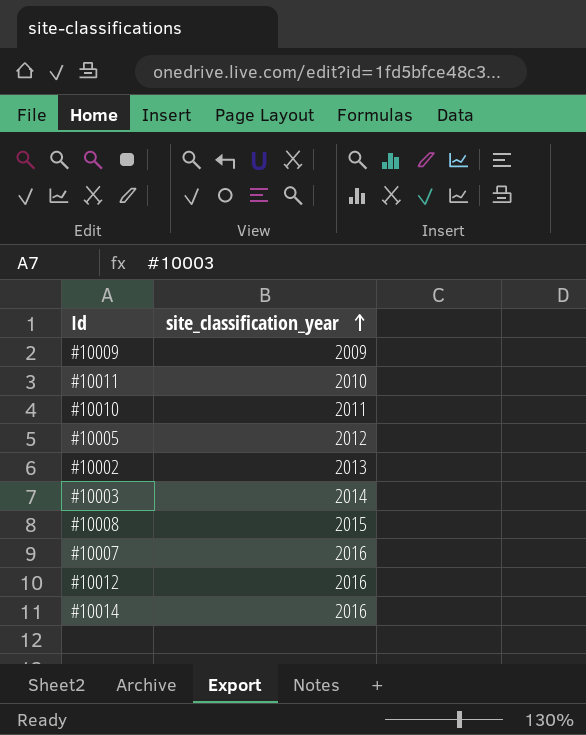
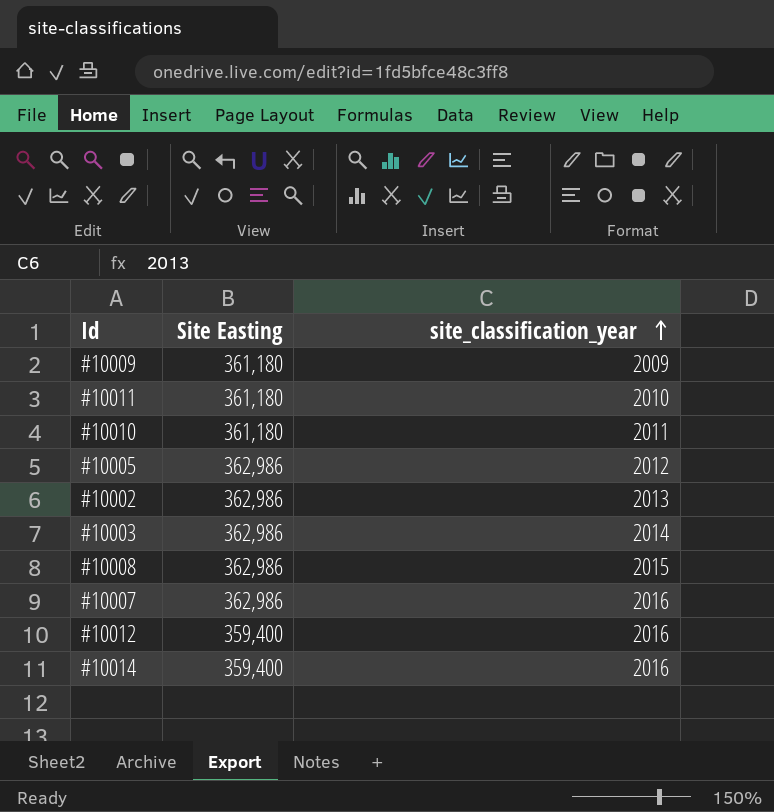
column Site Easting | position: none -> 2

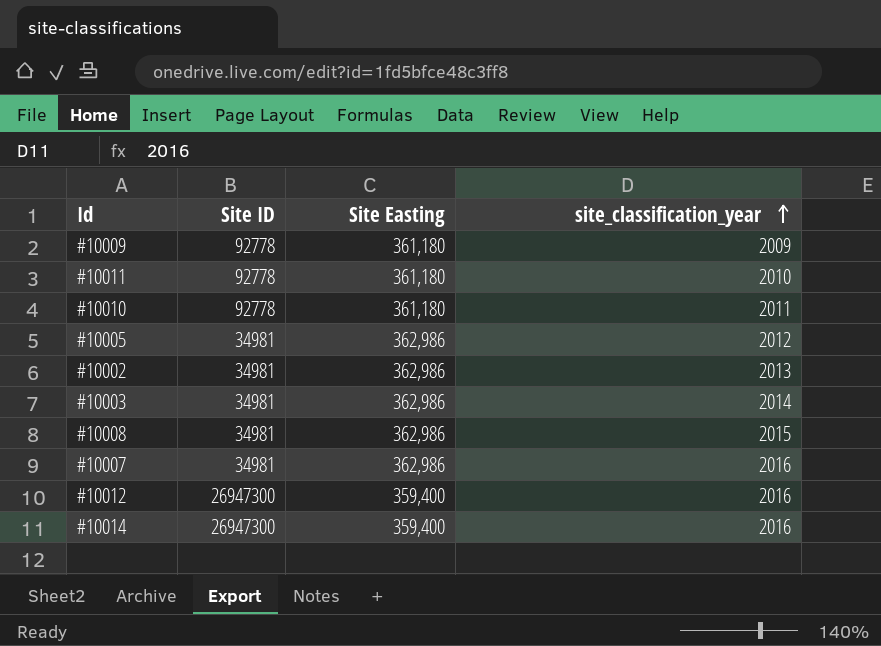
column Site ID | position: none -> 2

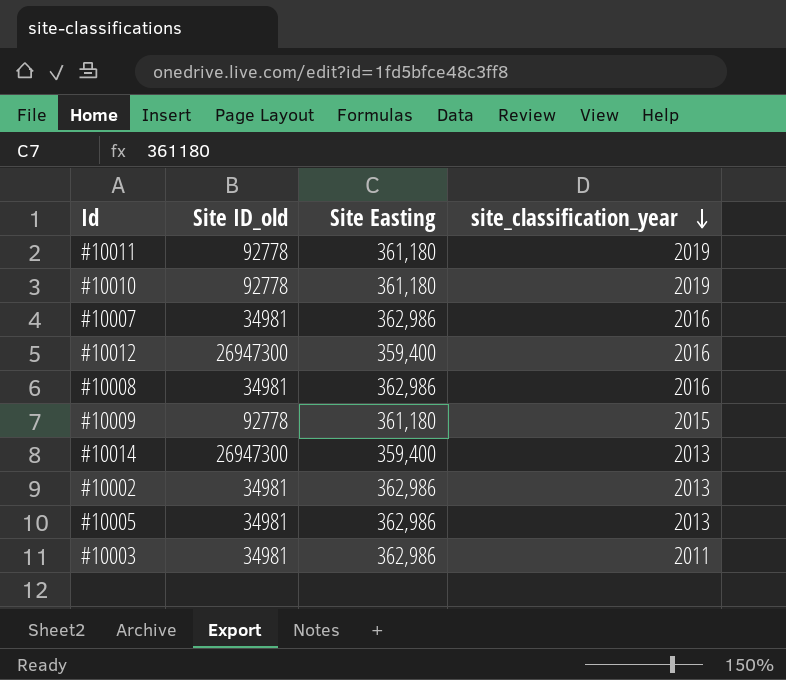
row order: site_classification_year ascending -> site_classification_year descending
column name: Site ID -> Site ID_old
#10011 | site_classification_year: 2010 -> 2019
#10010 | site_classification_year: 2011 -> 2019
#10008 | site_classification_year: 2015 -> 2016
#10009 | site_classification_year: 2009 -> 2015
#10014 | site_classification_year: 2016 -> 2013
#10005 | site_classification_year: 2012 -> 2013
#10003 | site_classification_year: 2014 -> 2011

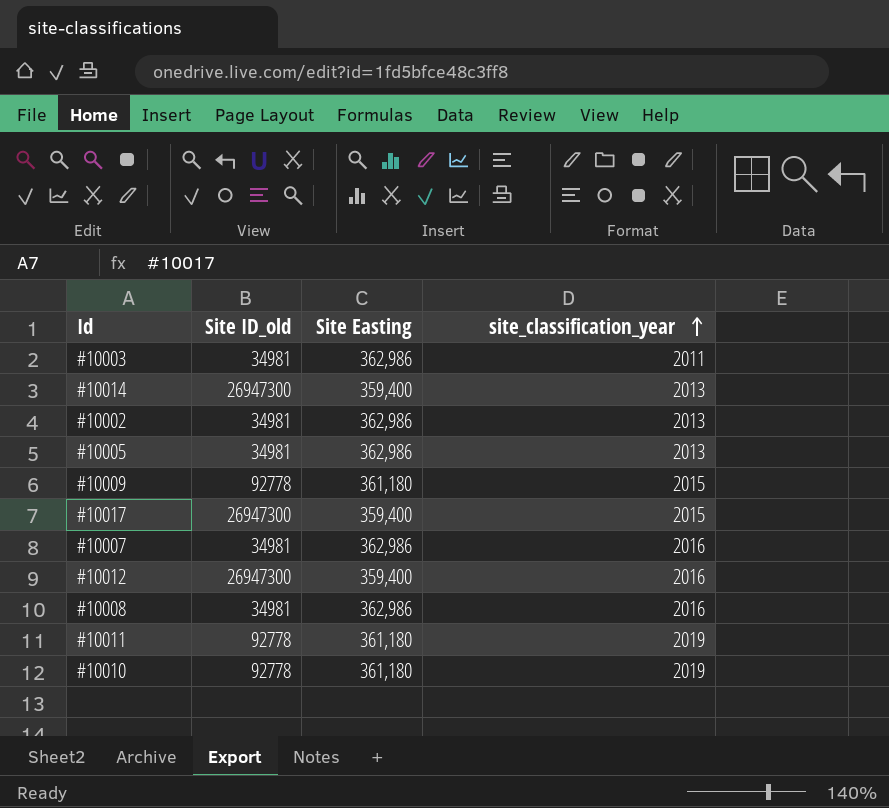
row order: site_classification_year descending -> site_classification_year ascending
row #10017: none -> 26947300 | 359,400 | 2015

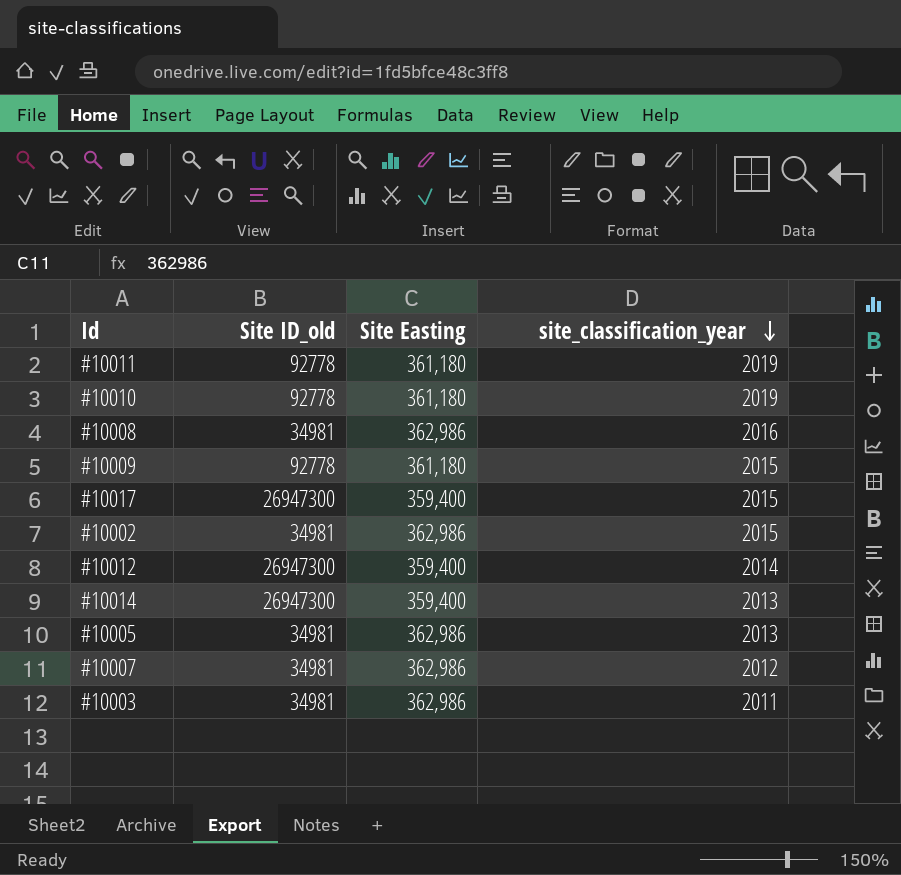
row order: site_classification_year ascending -> site_classification_year descending
#10002 | site_classification_year: 2013 -> 2015
#10012 | site_classification_year: 2016 -> 2014
#10007 | site_classification_year: 2016 -> 2012

